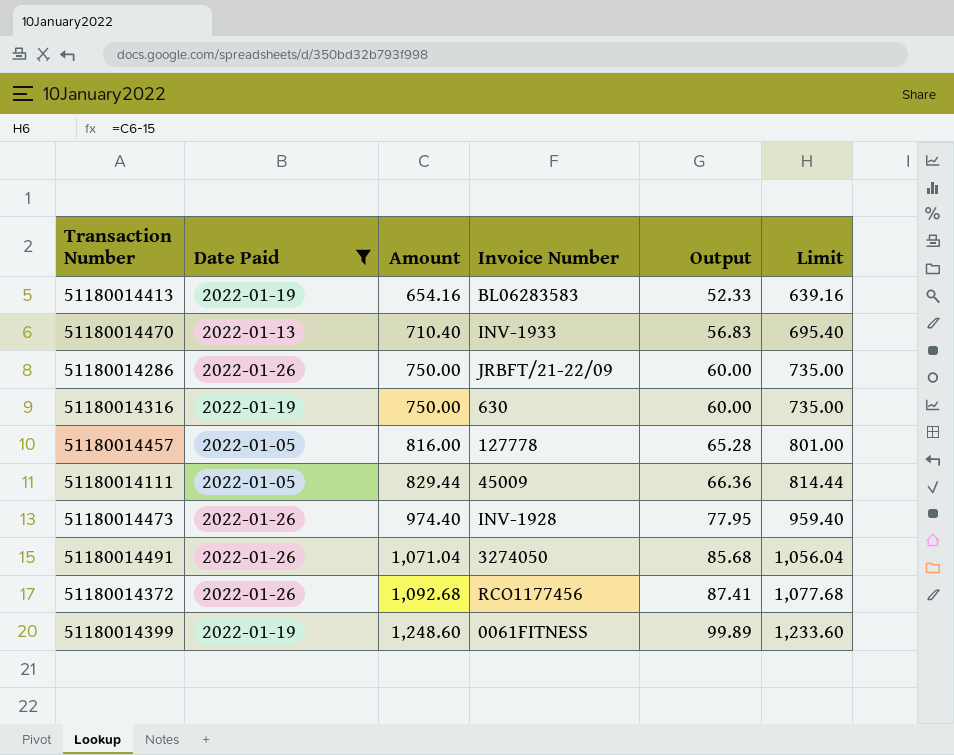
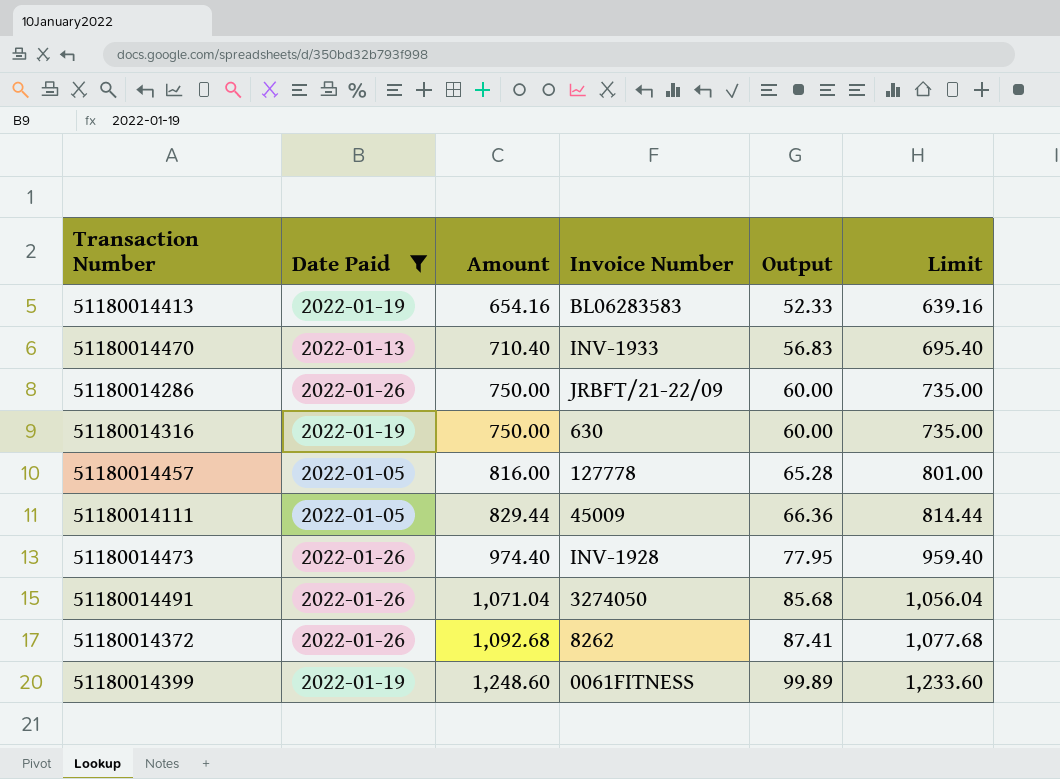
51180014372 | Invoice Number: RCO1177456 -> 8262

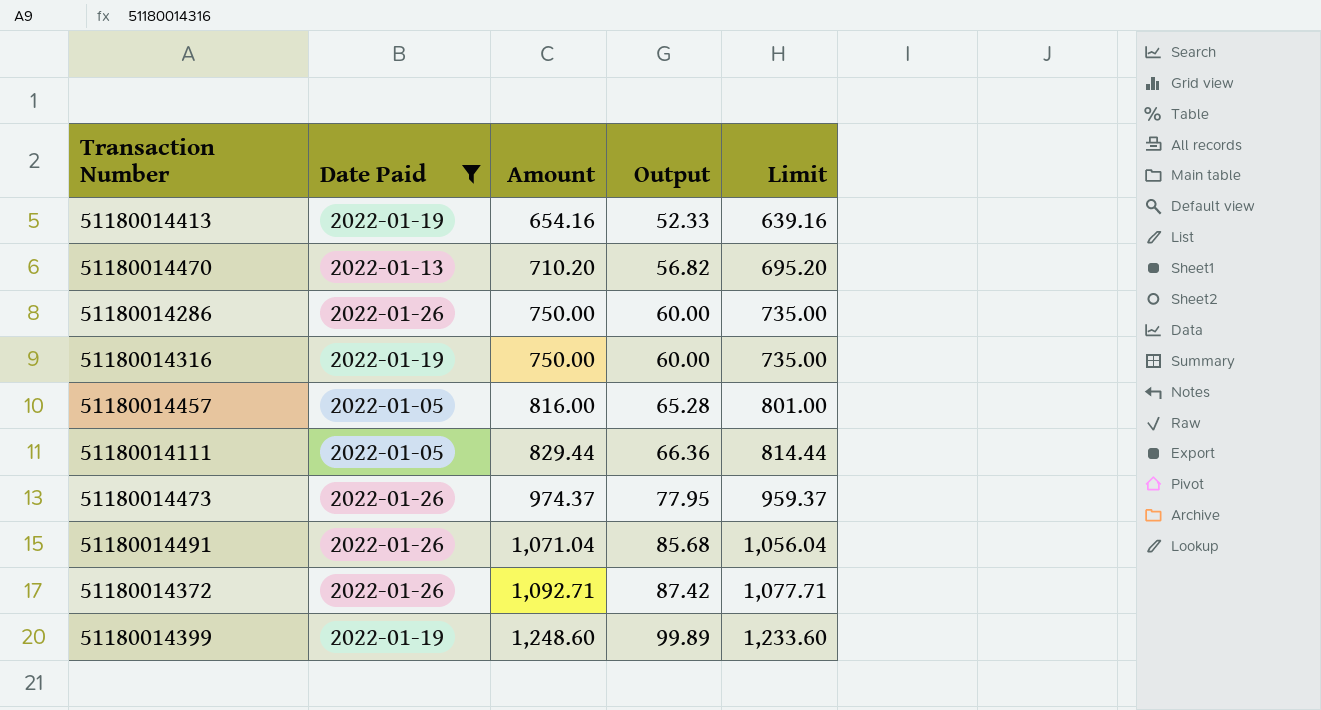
column Invoice Number | position: 4 -> none
51180014470 | Amount: 710.40 -> 710.20
51180014470 | Output: 56.83 -> 56.82
51180014470 | Limit: 695.40 -> 695.20
51180014473 | Amount: 974.40 -> 974.37
51180014473 | Limit: 959.40 -> 959.37
51180014372 | Amount: 1,092.68 -> 1,092.71
51180014372 | Output: 87.41 -> 87.42
51180014372 | Limit: 1,077.68 -> 1,077.71

